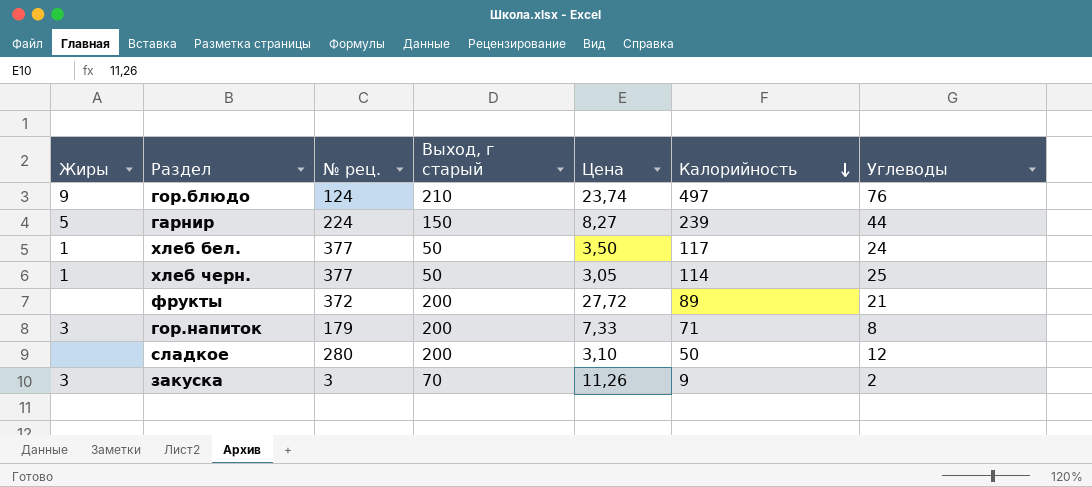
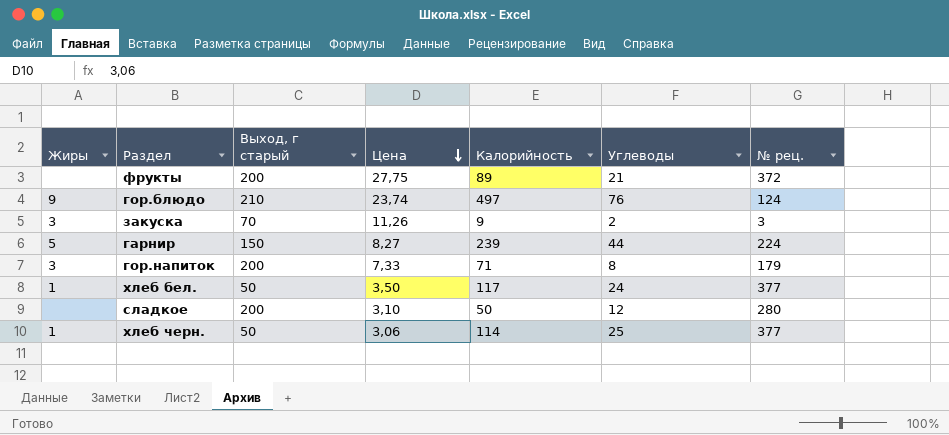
row order: Калорийность descending -> Цена descending
column № рец. | position: 3 -> 7
фрукты | Цена: 27,72 -> 27,75
хлеб черн. | Цена: 3,05 -> 3,06

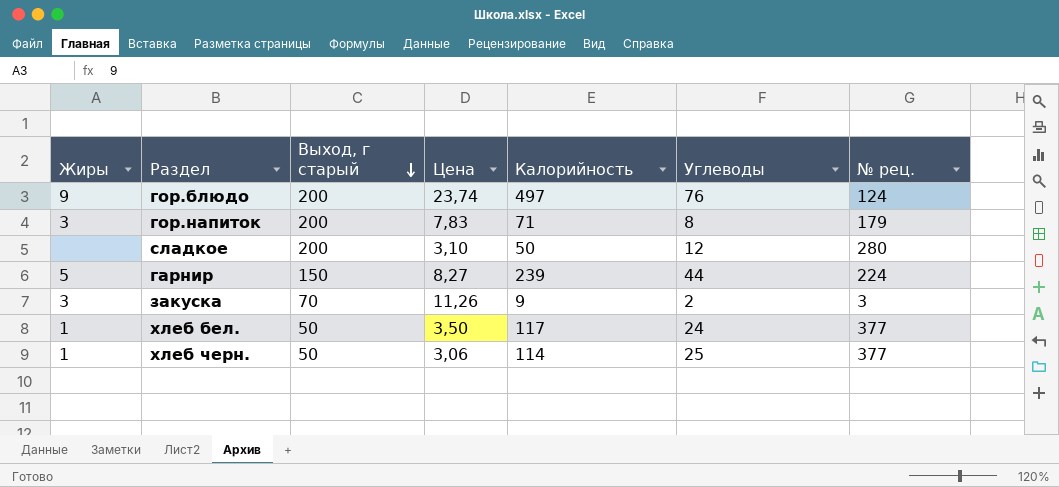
row order: Цена descending -> Выход, г старый descending
row фрукты: none | 200 | 27,75 | 89 | 21 | 372 -> none
гор.блюдо | Выход, г старый: 210 -> 200
гор.напиток | Цена: 7,33 -> 7,83

